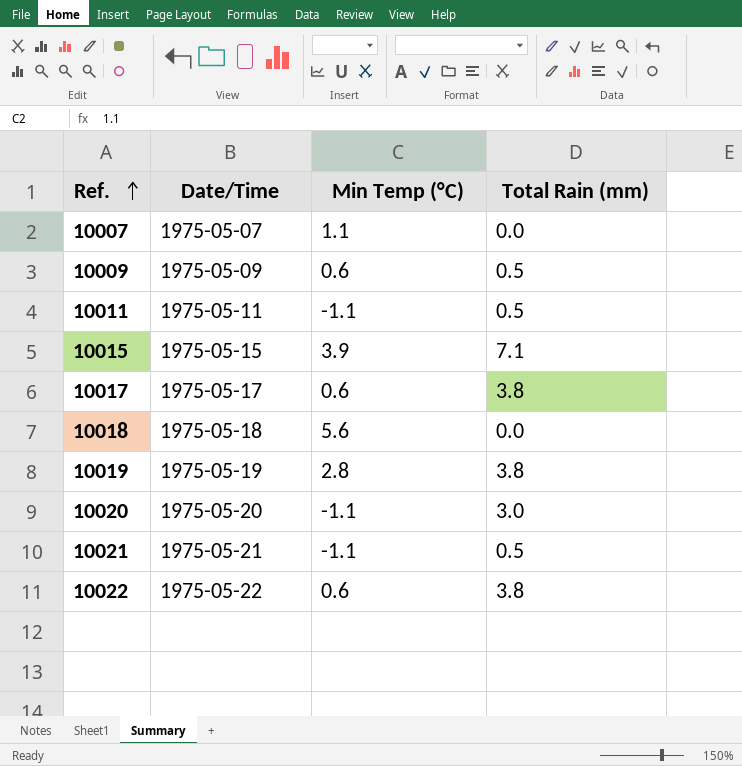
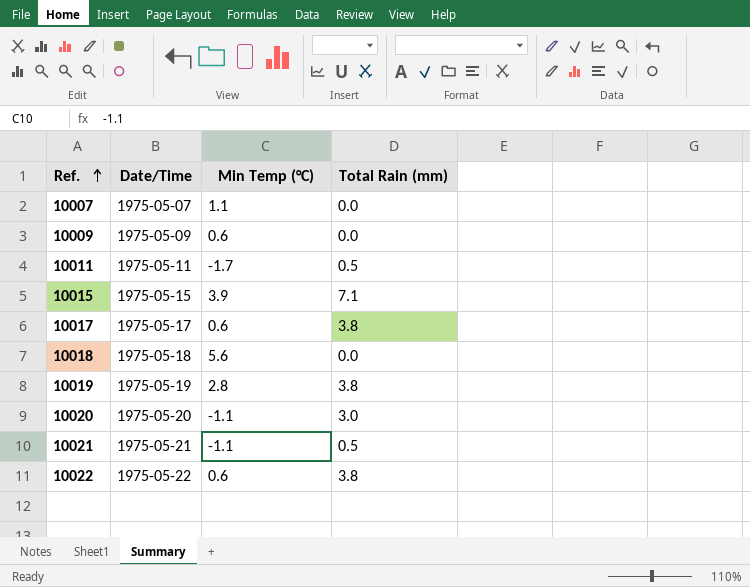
10009 | Total Rain (mm): 0.5 -> 0.0
10011 | Min Temp (°C): -1.1 -> -1.7

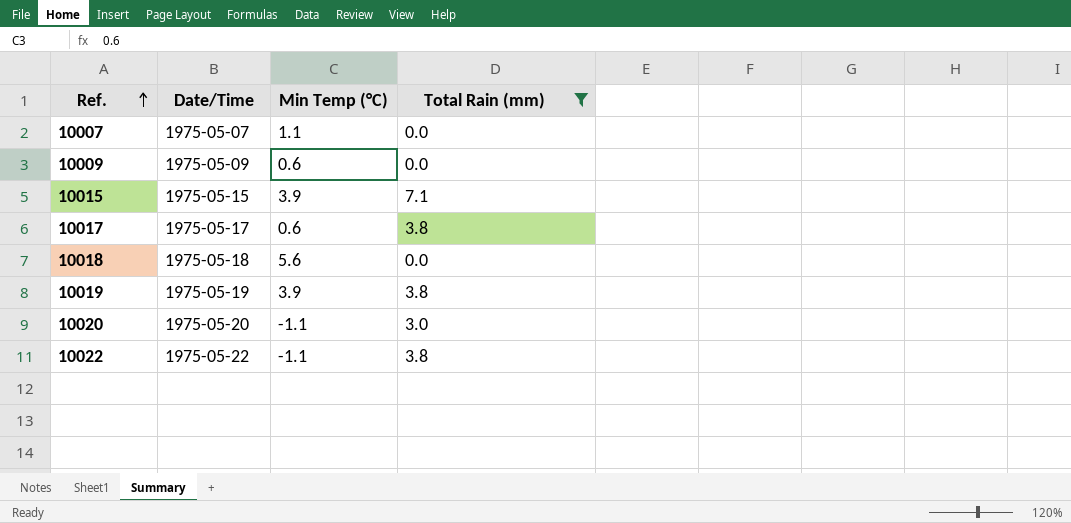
filter: none -> Total Rain (mm) != 0.5
10019 | Min Temp (°C): 2.8 -> 3.9
10022 | Min Temp (°C): 0.6 -> -1.1

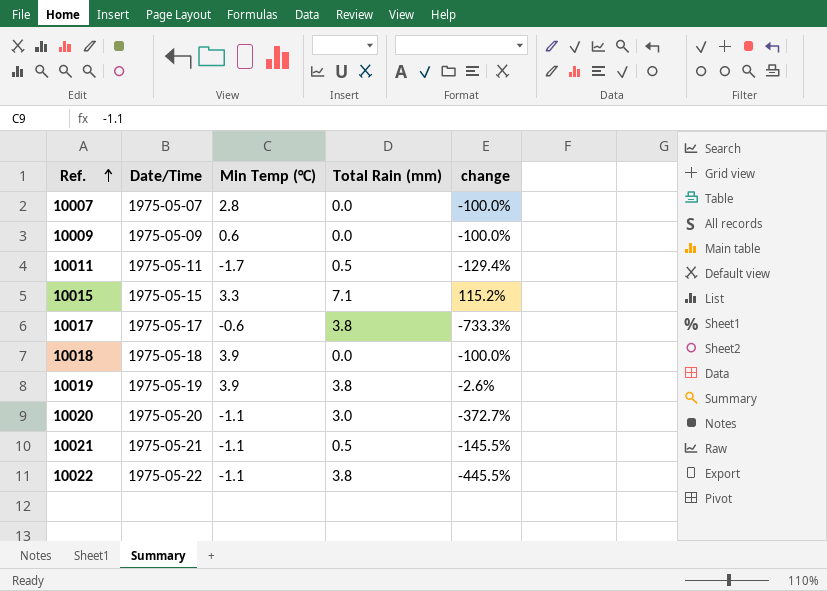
filter: Total Rain (mm) != 0.5 -> none
column change | formula: none -> ([Total Rain (mm)] - [Min Temp (°C)]) / [Min Temp (°C)]
10007 | Min Temp (°C): 1.1 -> 2.8
10015 | Min Temp (°C): 3.9 -> 3.3
10017 | Min Temp (°C): 0.6 -> -0.6
10018 | Min Temp (°C): 5.6 -> 3.9

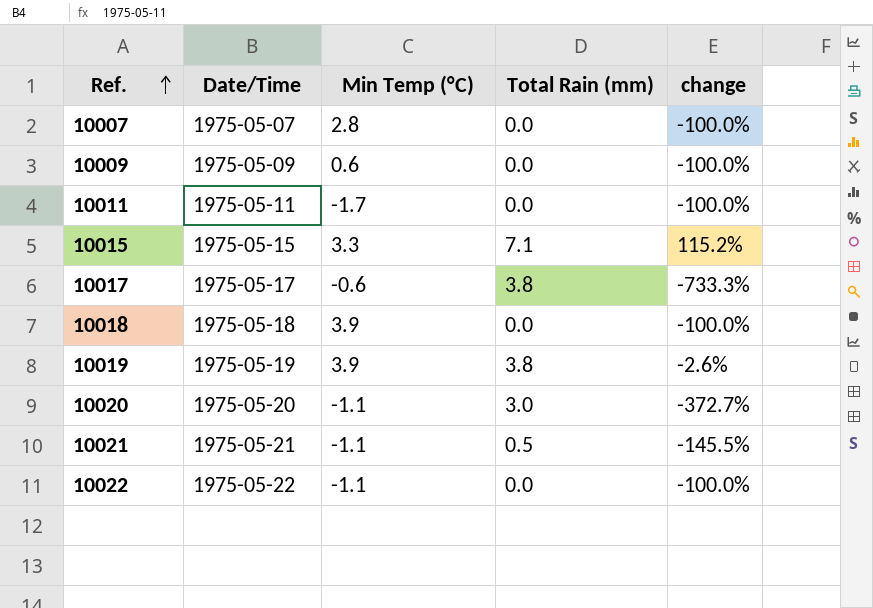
10011 | Total Rain (mm): 0.5 -> 0.0
10011 | change: -129.4% -> -100.0%
10022 | Total Rain (mm): 3.8 -> 0.0
10022 | change: -445.5% -> -100.0%

